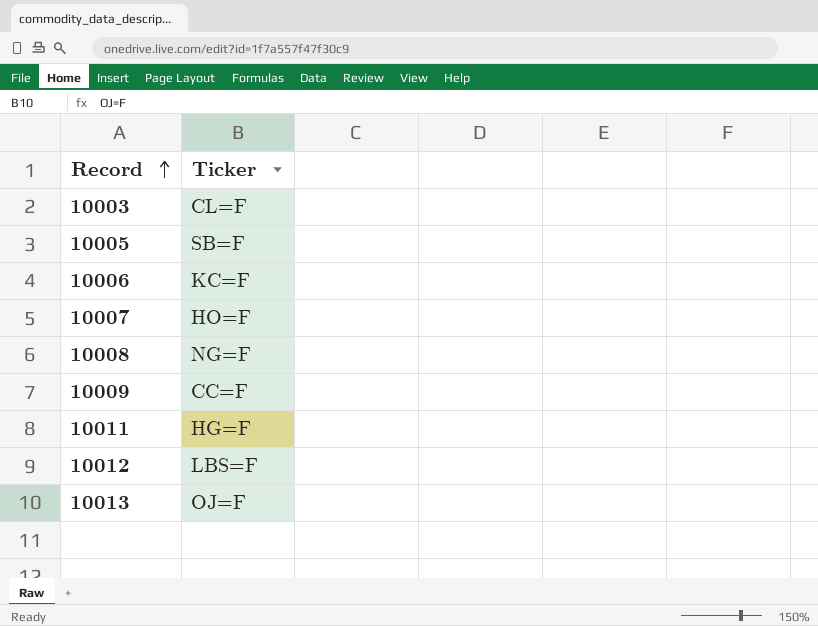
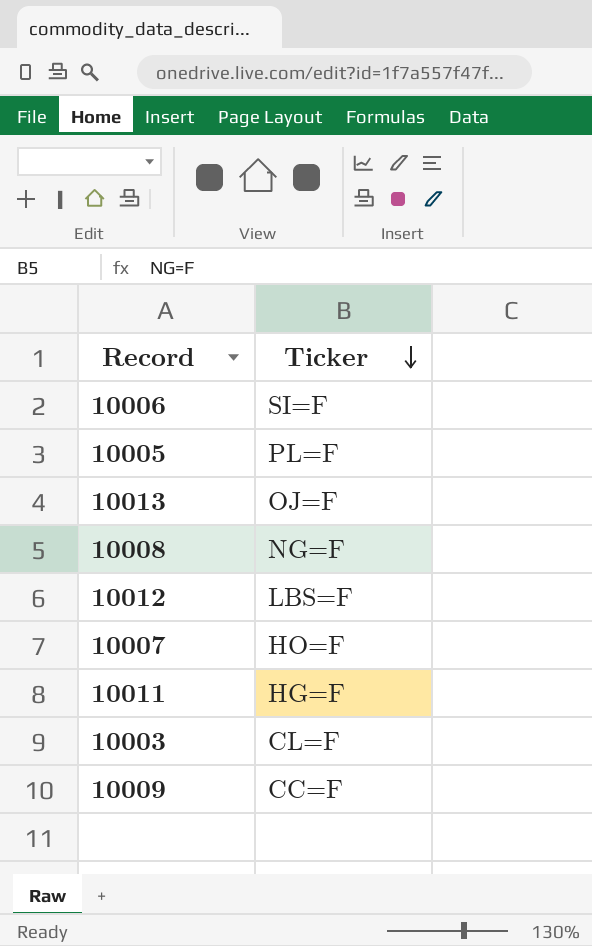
row order: Record ascending -> Ticker descending
10006 | Ticker: KC=F -> SI=F
10005 | Ticker: SB=F -> PL=F

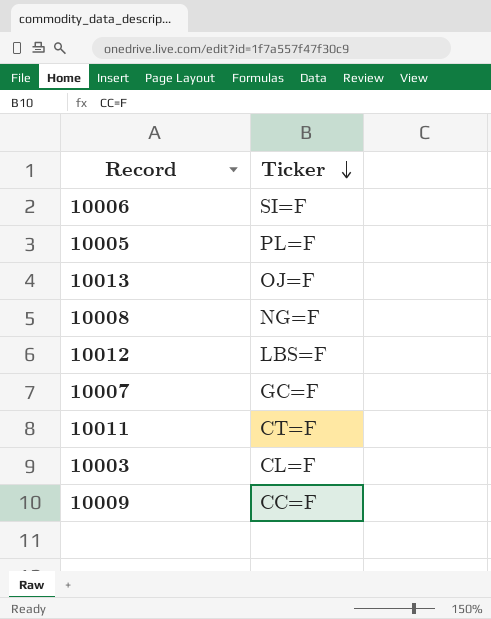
10007 | Ticker: HO=F -> GC=F
10011 | Ticker: HG=F -> CT=F

